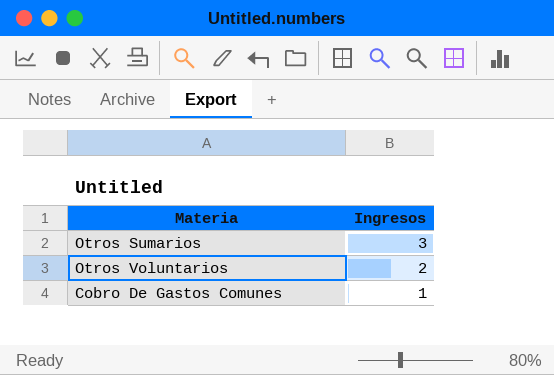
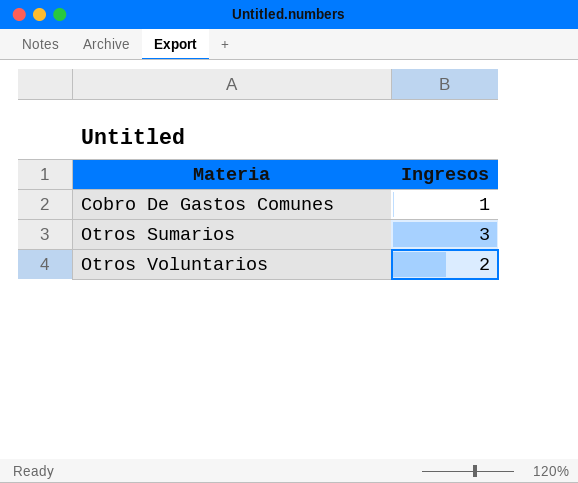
row order: Ingresos descending -> Materia ascending

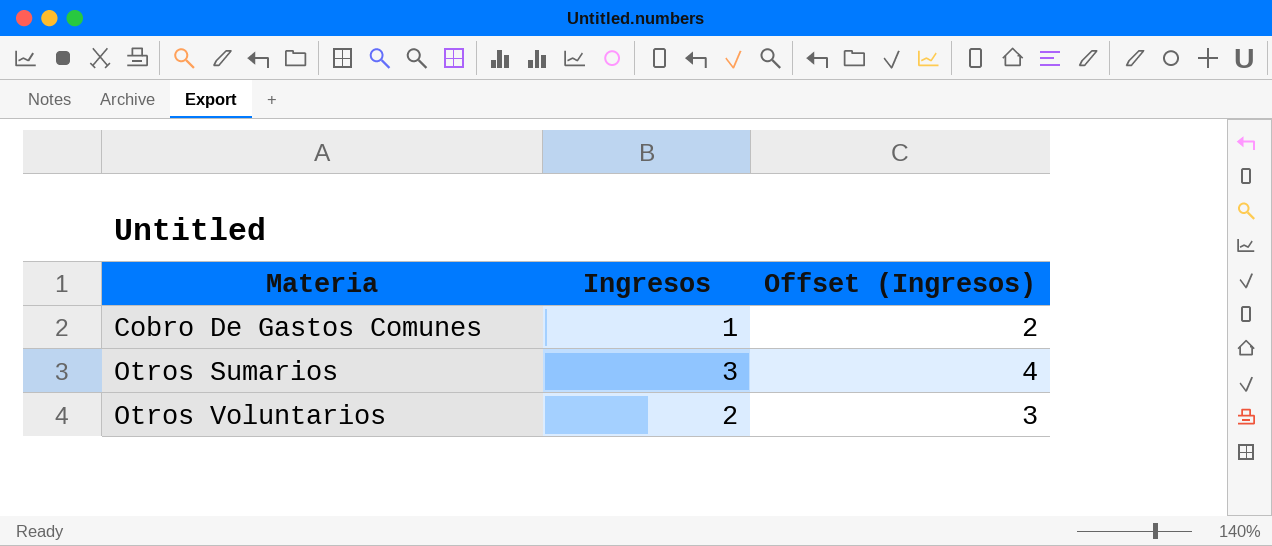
column Offset (Ingresos) | formula: none -> [Ingresos] + 1

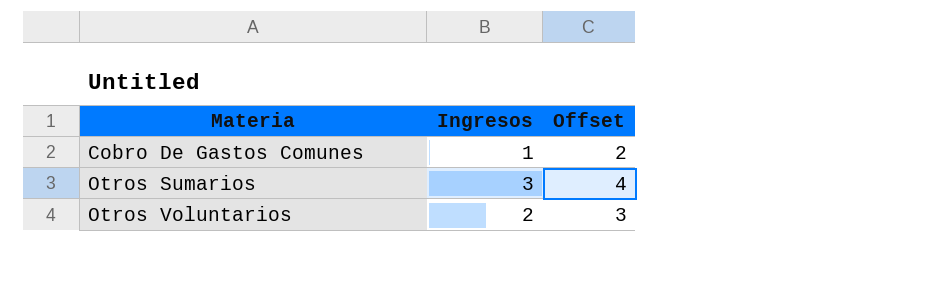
column name: Offset (Ingresos) -> Offset

